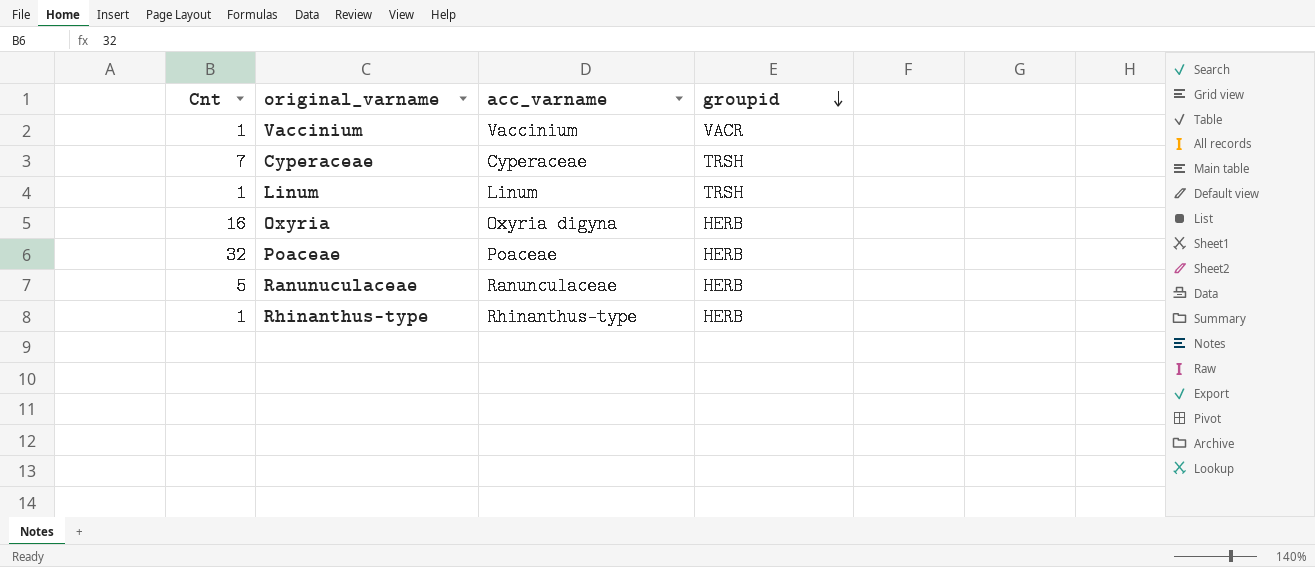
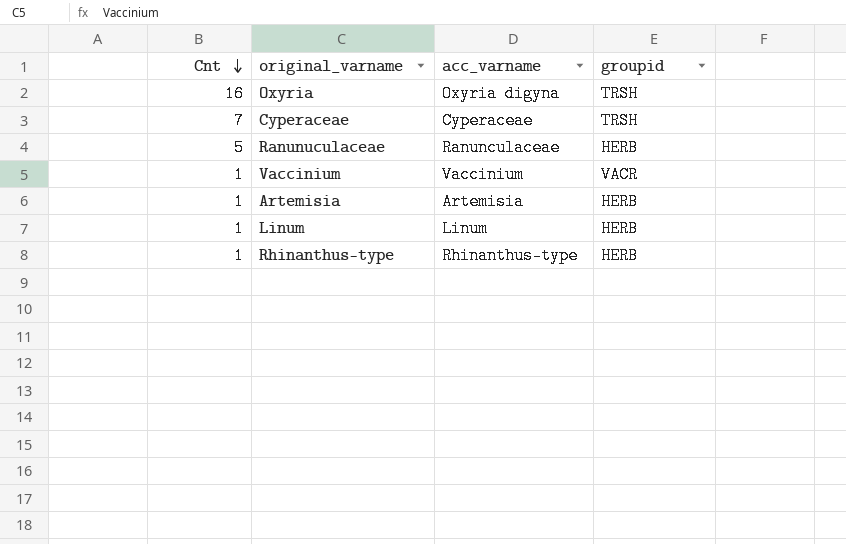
row order: groupid descending -> Cnt descending
row Poaceae: 32 | Poaceae | HERB -> none
Oxyria | groupid: HERB -> TRSH
row Artemisia: none -> 1 | Artemisia | HERB
Linum | groupid: TRSH -> HERB

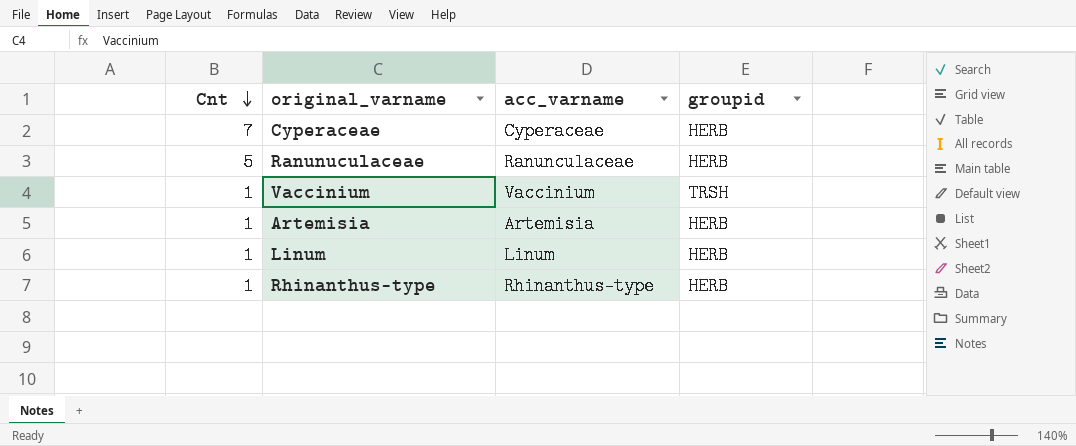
row Oxyria: 16 | Oxyria digyna | TRSH -> none
Cyperaceae | groupid: TRSH -> HERB
Vaccinium | groupid: VACR -> TRSH

